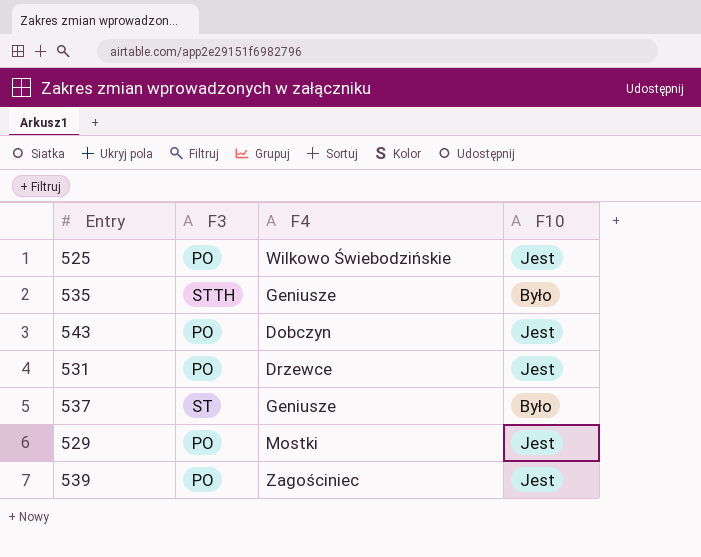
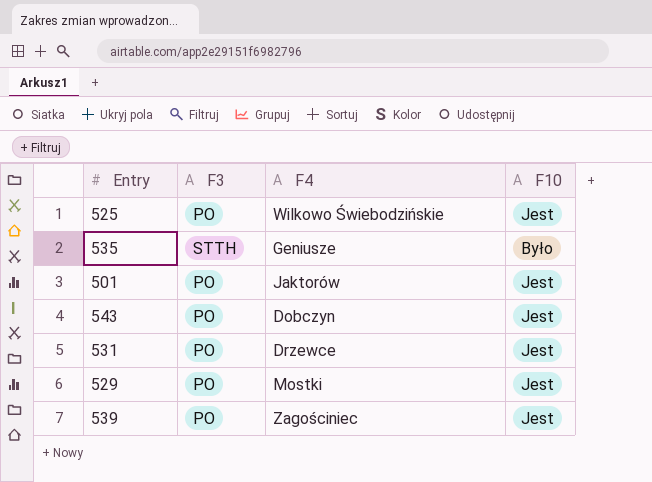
row 537: ST | Geniusze | Było -> none
row 501: none -> PO | Jaktorów | Jest

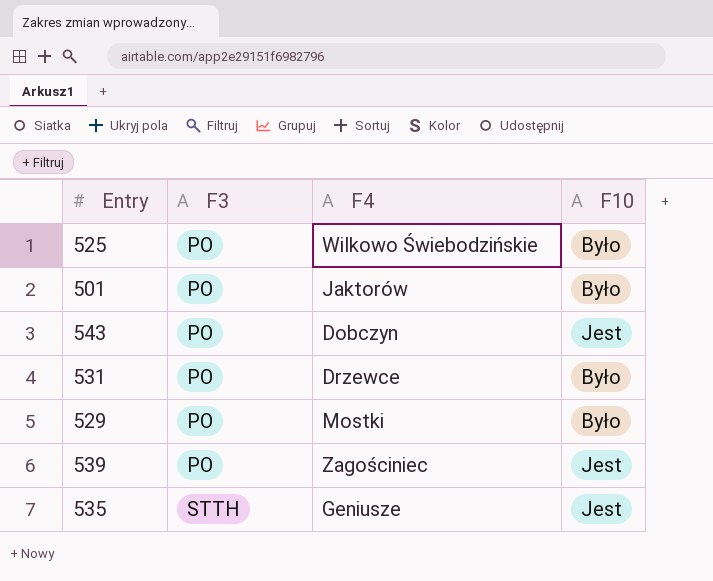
row order: none -> F3 ascending
525 | F10: Jest -> Było
501 | F10: Jest -> Było
531 | F10: Jest -> Było
529 | F10: Jest -> Było
535 | F10: Było -> Jest

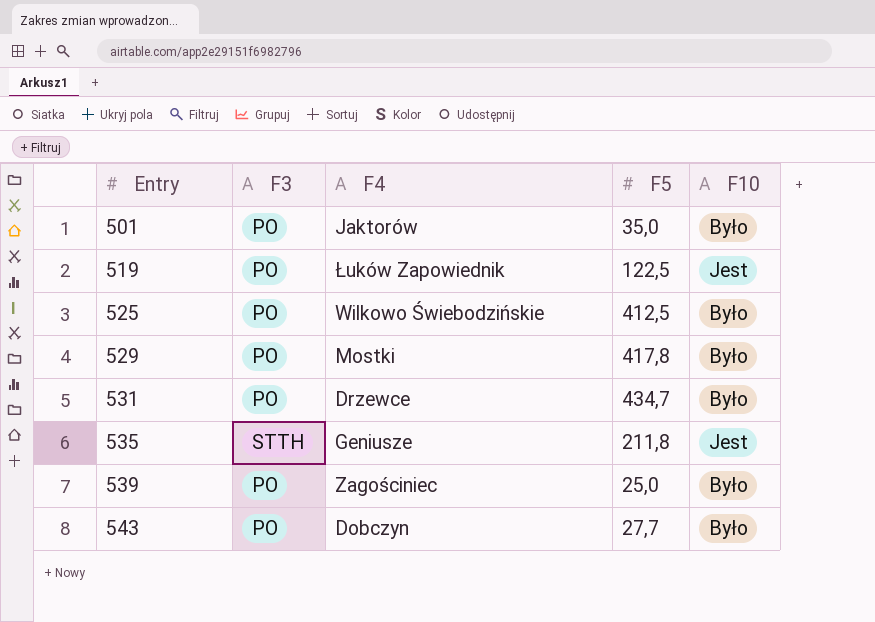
row order: F3 ascending -> Entry ascending
column F5 | position: none -> 4
row 519: none -> PO | Łuków Zapowiednik | 122,5 | Jest
539 | F10: Jest -> Było
543 | F10: Jest -> Było

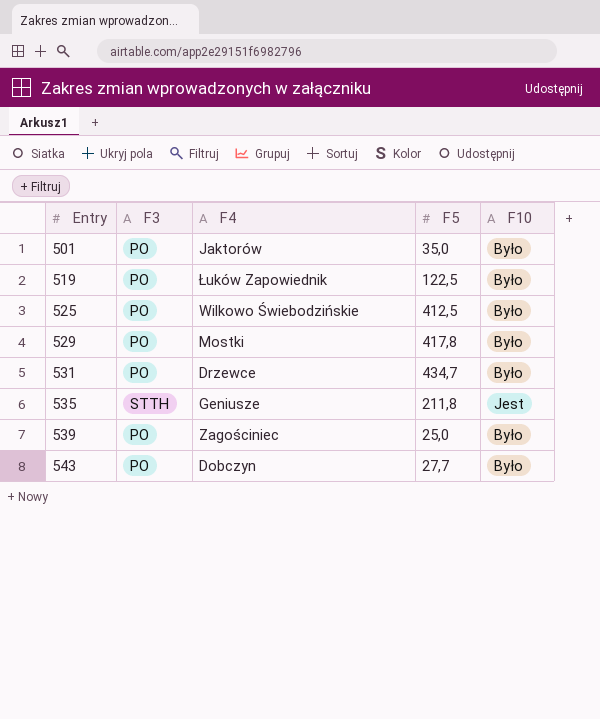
519 | F10: Jest -> Było

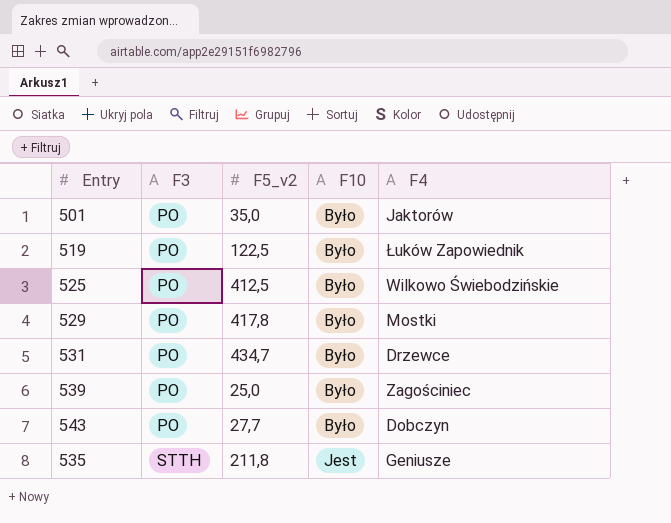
row order: Entry ascending -> F3 ascending
column name: F5 -> F5_v2
column F4 | position: 3 -> 5

